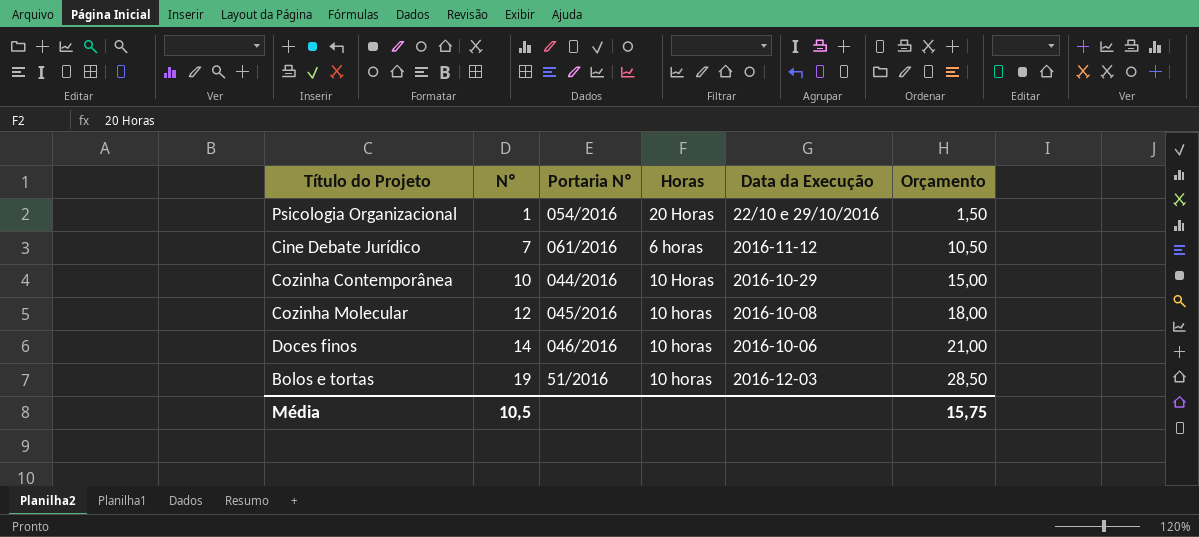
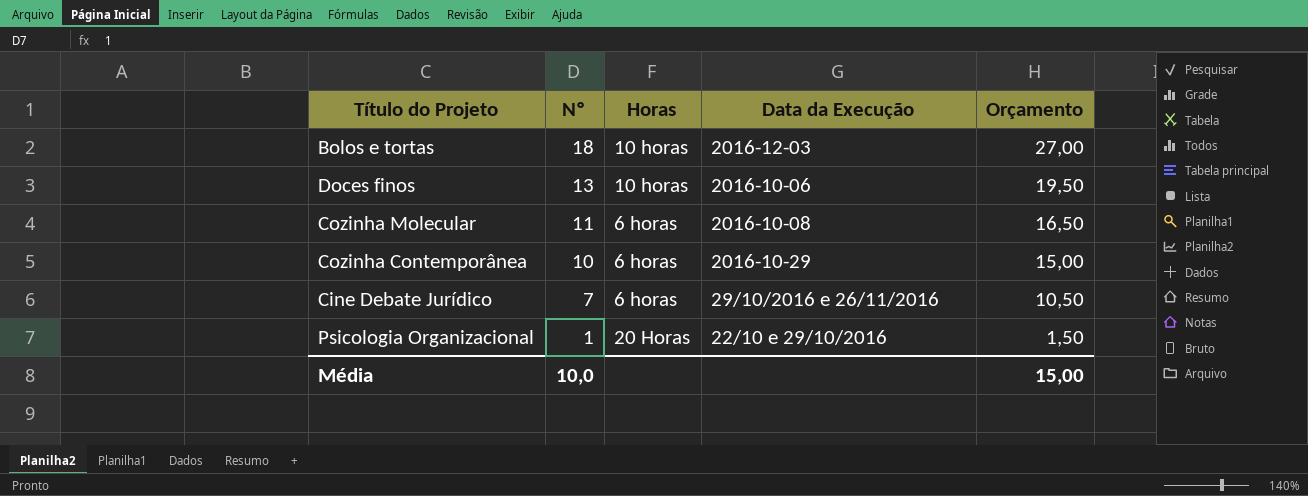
row order: Nº ascending -> Nº descending
column Portaria Nº | position: 3 -> none
Bolos e tortas | Nº: 19 -> 18
Bolos e tortas | Orçamento: 28,50 -> 27,00
Doces finos | Nº: 14 -> 13
Doces finos | Orçamento: 21,00 -> 19,50
Cozinha Molecular | Nº: 12 -> 11
Cozinha Molecular | Horas: 10 horas -> 6 horas
Cozinha Molecular | Orçamento: 18,00 -> 16,50
Cozinha Contemporânea | Horas: 10 Horas -> 6 horas
Cine Debate Jurídico | Data da Execução: 2016-11-12 -> 29/10/2016 e 26/11/2016
Média | Nº: 10,5 -> 10,0
Média | Orçamento: 15,75 -> 15,00

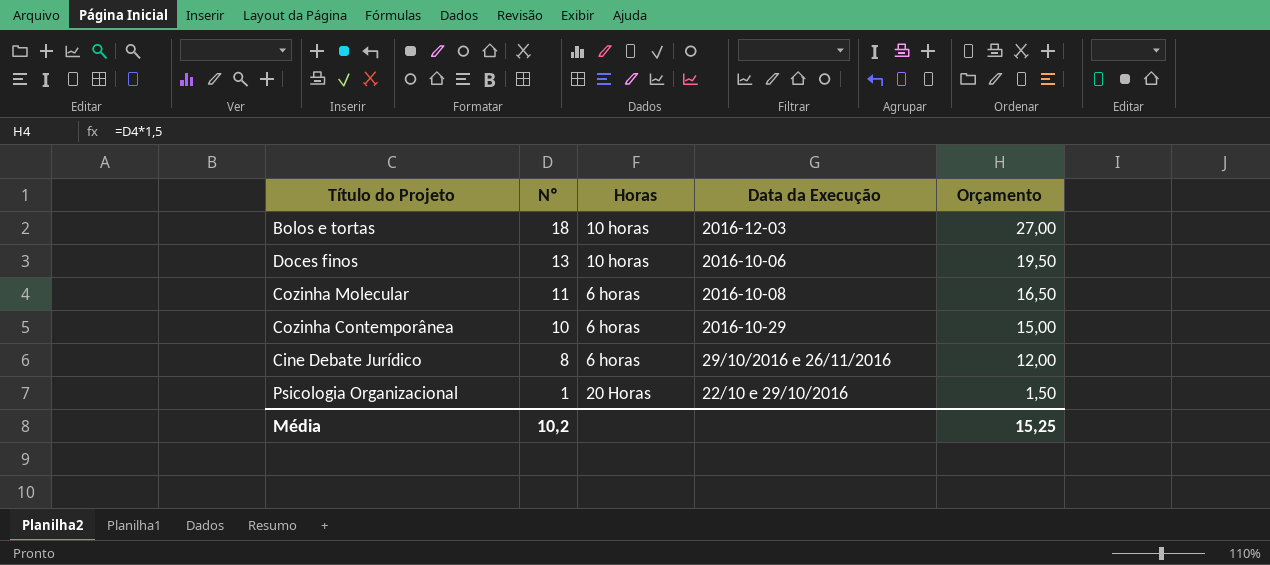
Cine Debate Jurídico | Nº: 7 -> 8
Cine Debate Jurídico | Orçamento: 10,50 -> 12,00
Média | Nº: 10,0 -> 10,2
Média | Orçamento: 15,00 -> 15,25

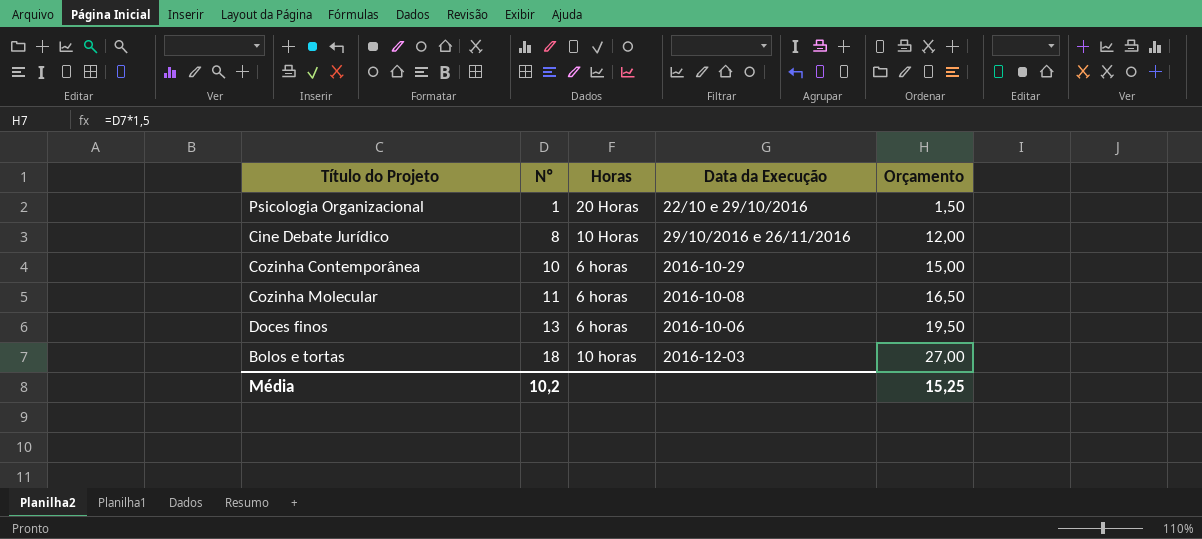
row order: Nº descending -> Nº ascending
Cine Debate Jurídico | Horas: 6 horas -> 10 Horas
Doces finos | Horas: 10 horas -> 6 horas

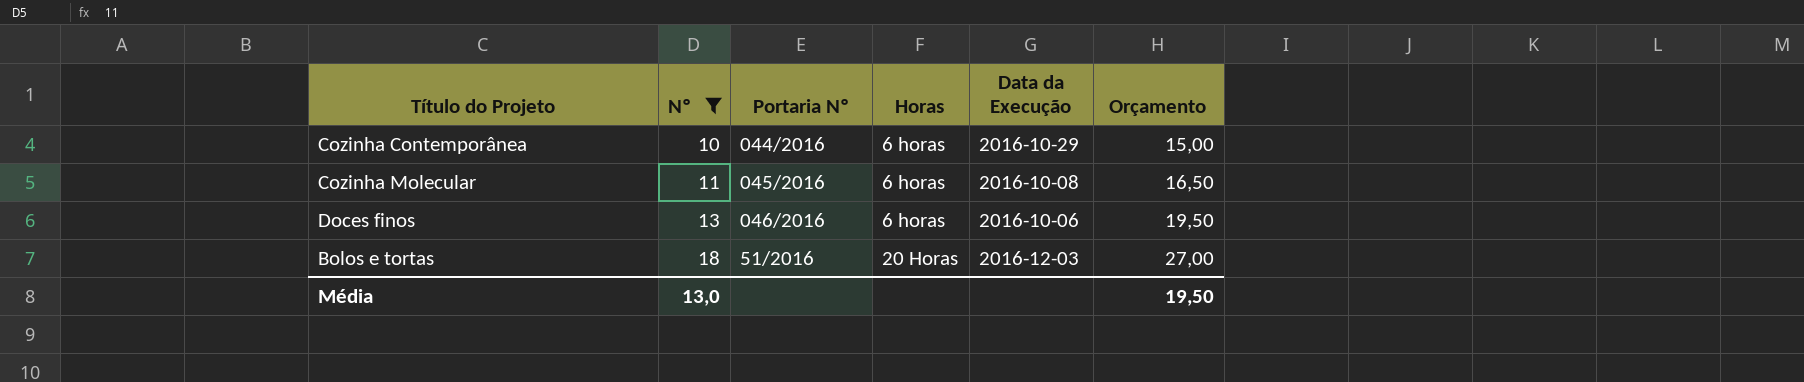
filter: none -> Nº >= 10
column Portaria Nº | position: none -> 3
Bolos e tortas | Horas: 10 horas -> 20 Horas
Média | Nº: 10,2 -> 13,0
Média | Orçamento: 15,25 -> 19,50

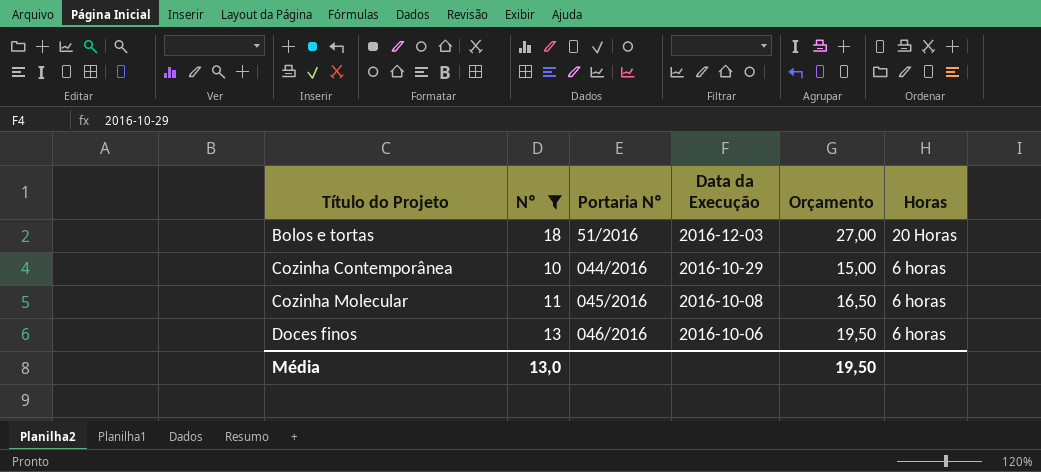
row order: Nº ascending -> Título do Projeto ascending
column Horas | position: 4 -> 6

